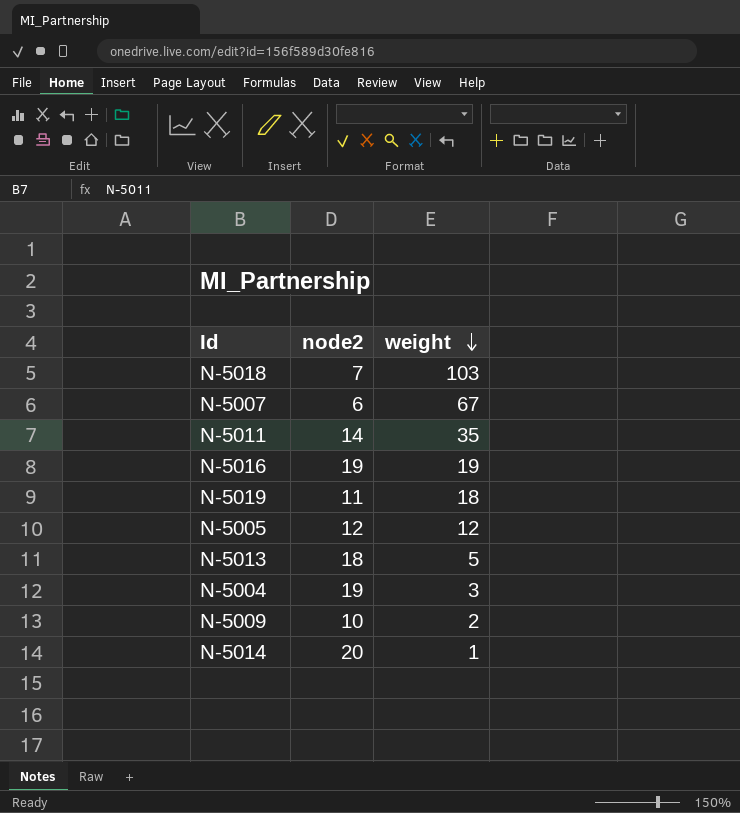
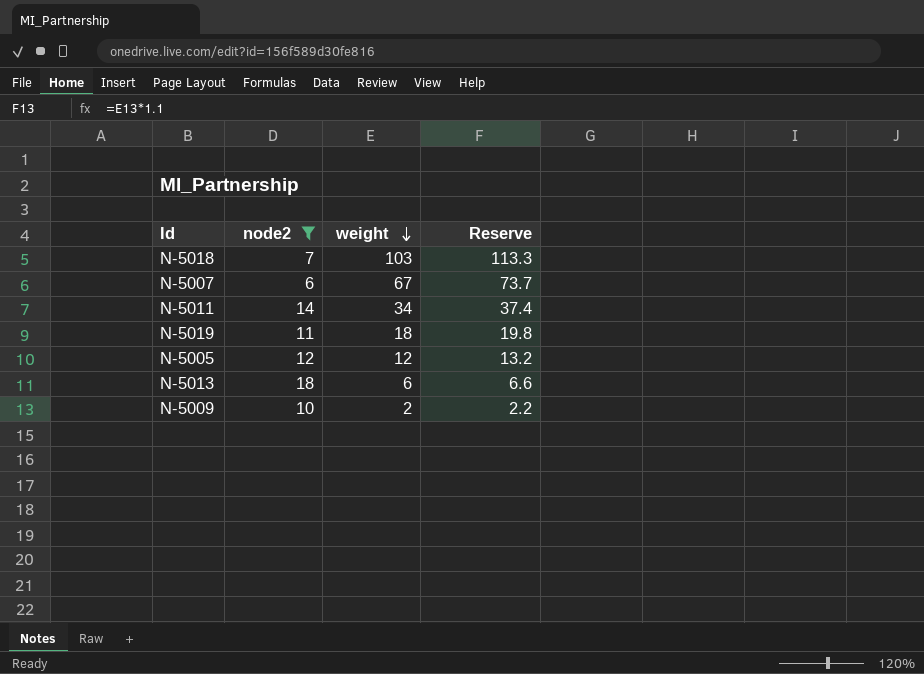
filter: none -> node2 <= 18
column Reserve | formula: none -> [weight] * 1.1
N-5011 | weight: 35 -> 34
N-5013 | weight: 5 -> 6

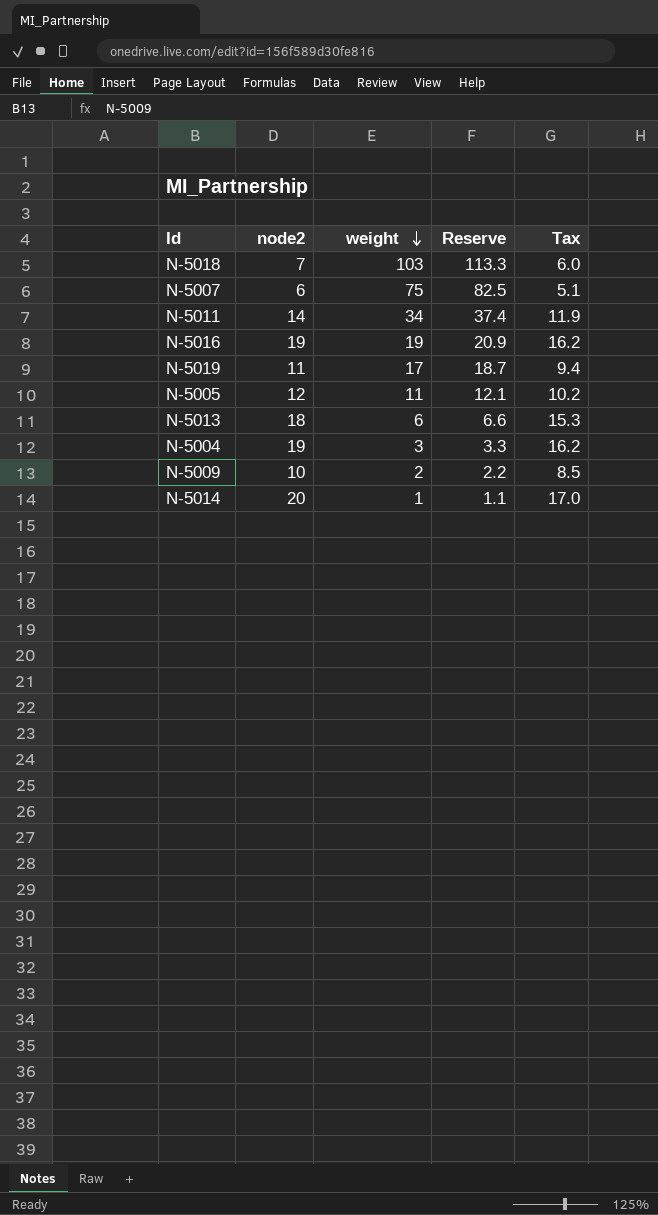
filter: node2 <= 18 -> none
column Tax | formula: none -> [node2] * 0.85
N-5007 | weight: 67 -> 75
N-5007 | Reserve: 73.7 -> 82.5
N-5019 | weight: 18 -> 17
N-5019 | Reserve: 19.8 -> 18.7
N-5005 | weight: 12 -> 11
N-5005 | Reserve: 13.2 -> 12.1

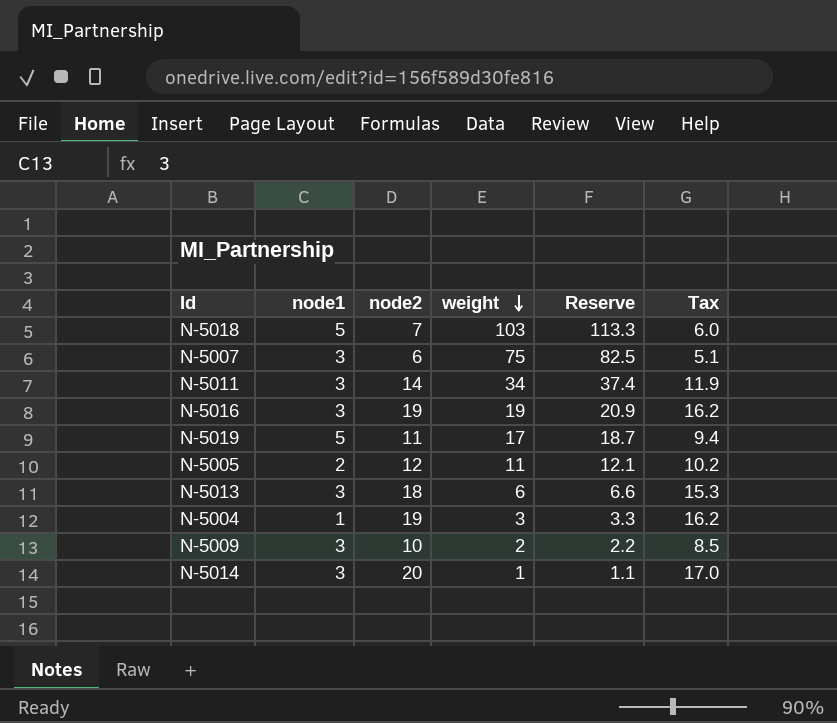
column node1 | position: none -> 2

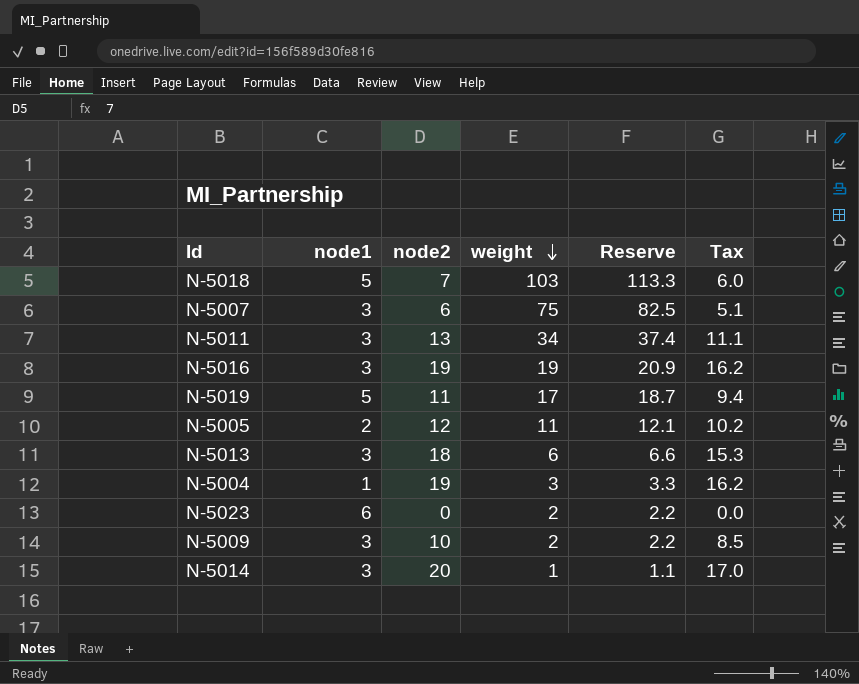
N-5011 | node2: 14 -> 13
N-5011 | Tax: 11.9 -> 11.1
row N-5023: none -> 6 | 0 | 2 | 2.2 | 0.0

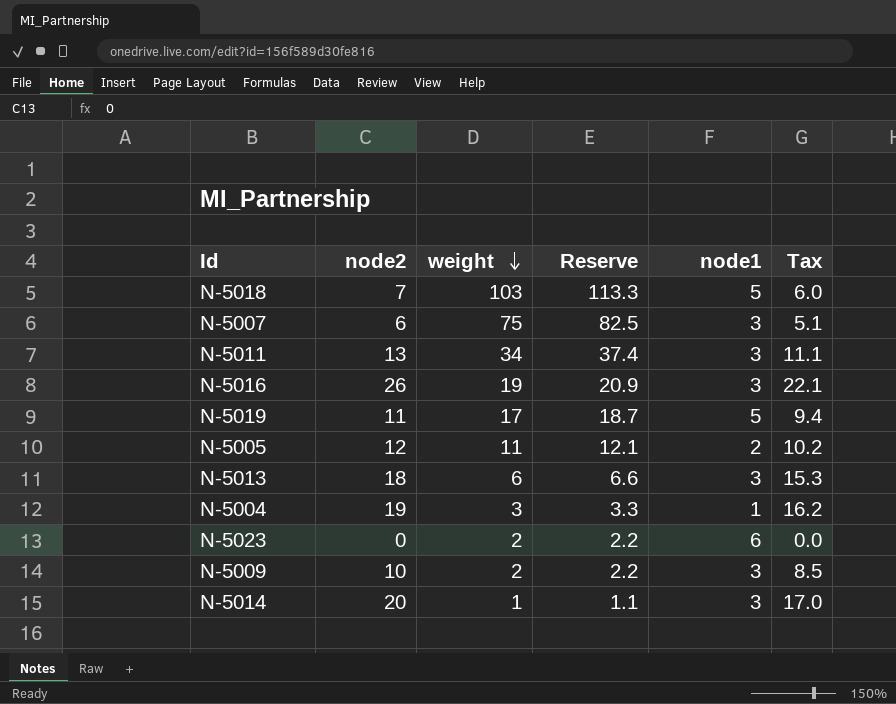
column node1 | position: 2 -> 5
N-5016 | node2: 19 -> 26
N-5016 | Tax: 16.2 -> 22.1

